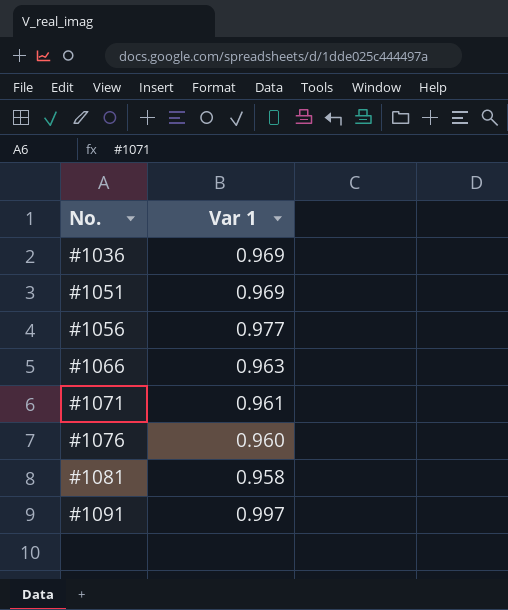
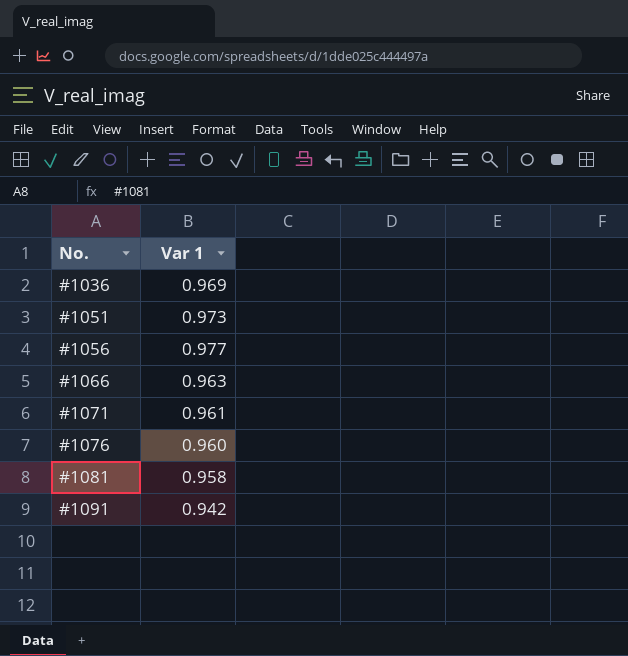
#1051 | Var 1: 0.969 -> 0.973
#1091 | Var 1: 0.997 -> 0.942

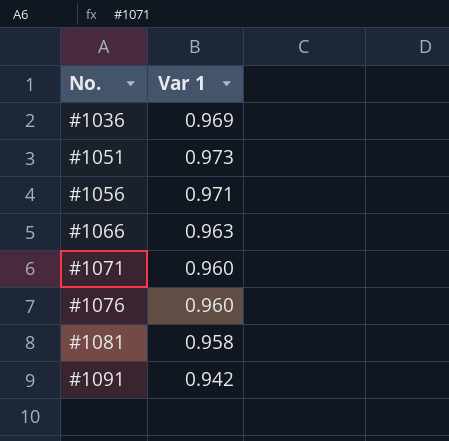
#1056 | Var 1: 0.977 -> 0.971
#1071 | Var 1: 0.961 -> 0.960

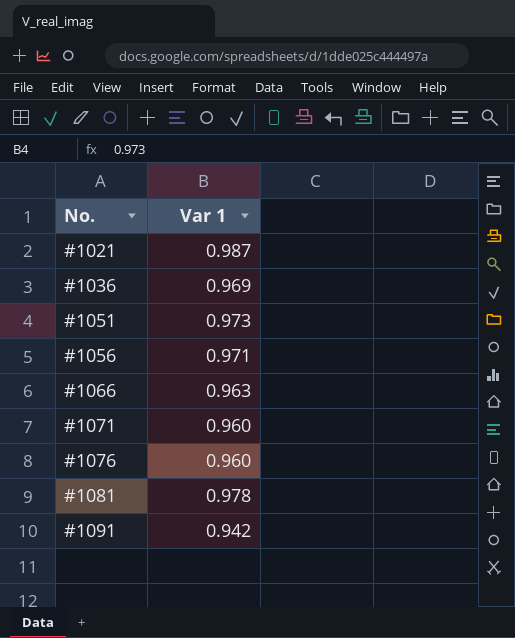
row #1021: none -> 0.987
#1081 | Var 1: 0.958 -> 0.978

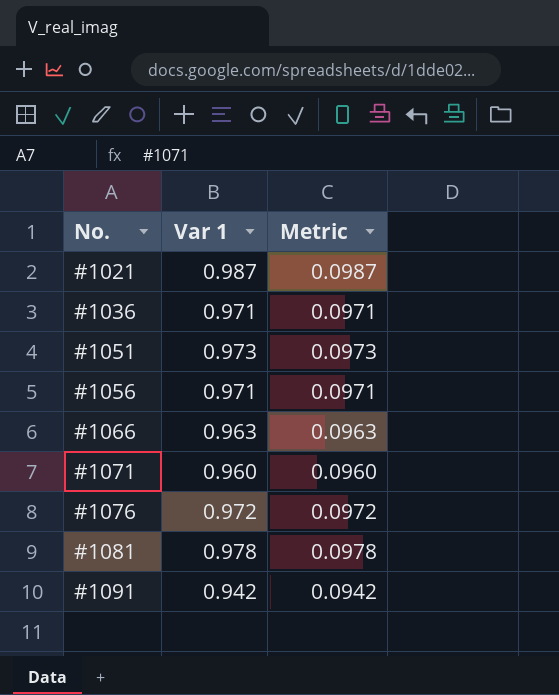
column Metric | formula: none -> [Var 1] * 0.1
#1036 | Var 1: 0.969 -> 0.971
#1076 | Var 1: 0.960 -> 0.972

